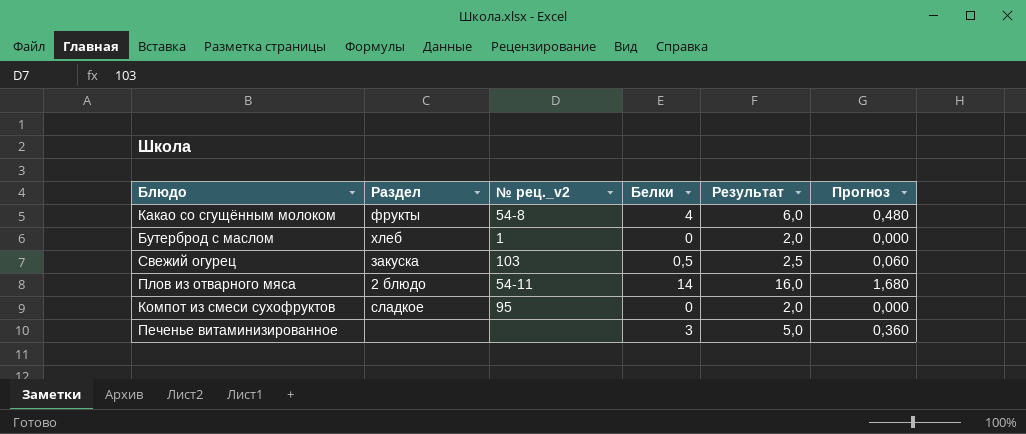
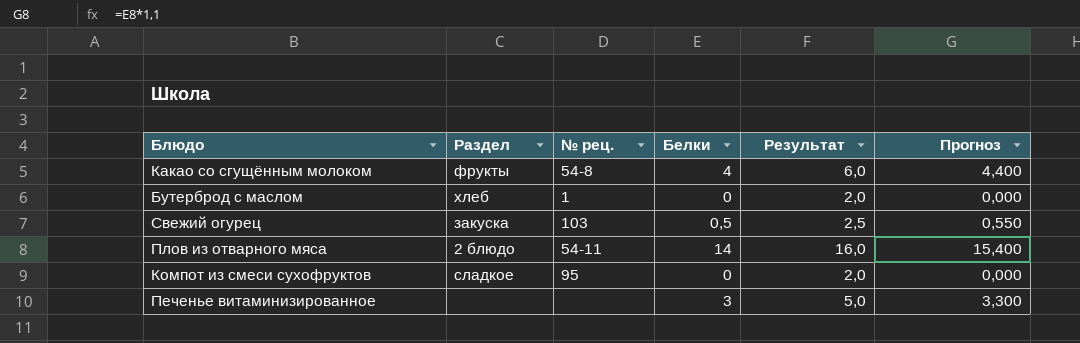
column name: № рец._v2 -> № рец.
column Прогноз | formula: [Белки] * 0,12 -> [Белки] * 1,1

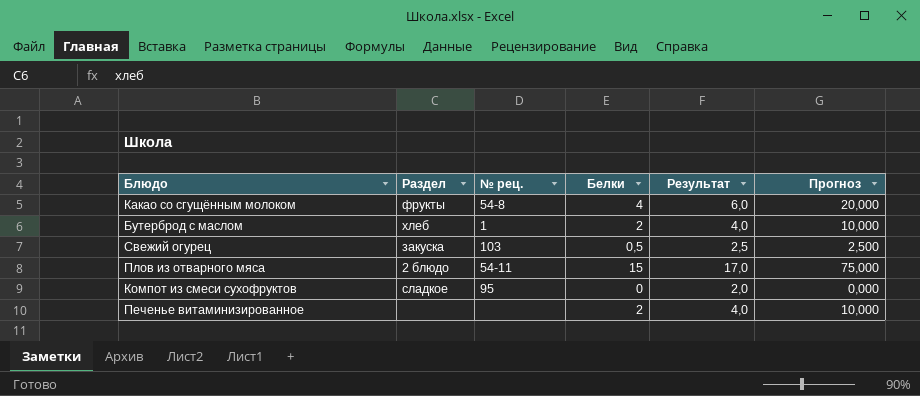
column Прогноз | formula: [Белки] * 1,1 -> [Белки] * 5
Бутерброд с маслом | Белки: 0 -> 2
Бутерброд с маслом | Результат: 2,0 -> 4,0
Плов из отварного мяса | Белки: 14 -> 15
Плов из отварного мяса | Результат: 16,0 -> 17,0
Печенье витаминизированное | Белки: 3 -> 2
Печенье витаминизированное | Результат: 5,0 -> 4,0

